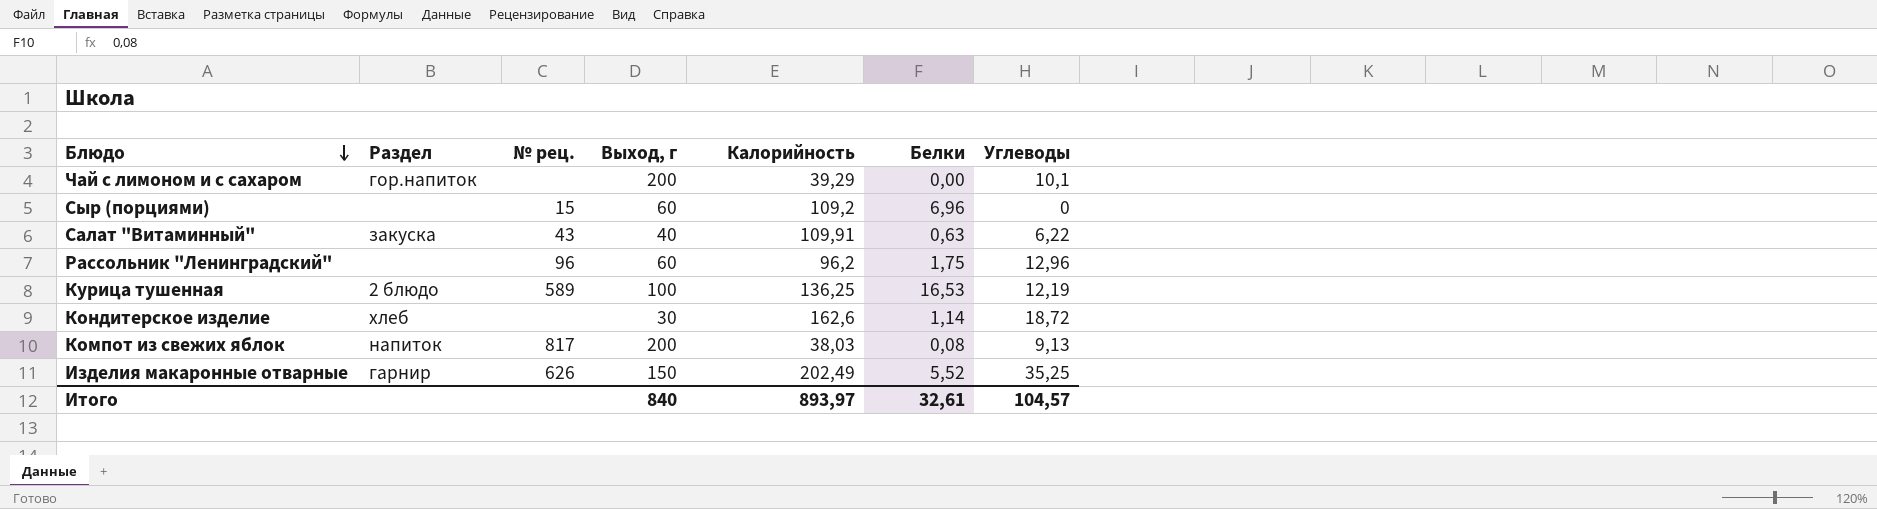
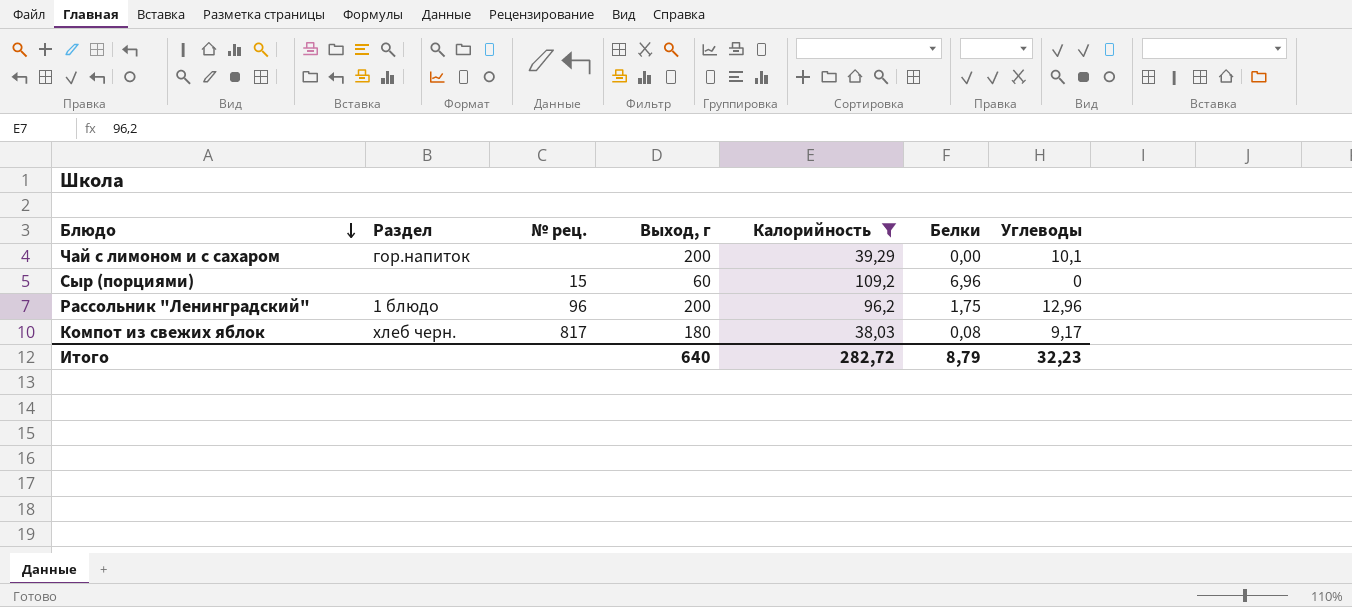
filter: none -> Калорийность <= 109,2
Рассольник "Ленинградский" | Раздел: none -> 1 блюдо
Рассольник "Ленинградский" | Выход, г: 60 -> 200
Компот из свежих яблок | Раздел: напиток -> хлеб черн.
Компот из свежих яблок | Выход, г: 200 -> 180
Компот из свежих яблок | Углеводы: 9,13 -> 9,17
Итого | Выход, г: 840 -> 640
Итого | Калорийность: 893,97 -> 282,72
Итого | Белки: 32,61 -> 8,79
Итого | Углеводы: 104,57 -> 32,23

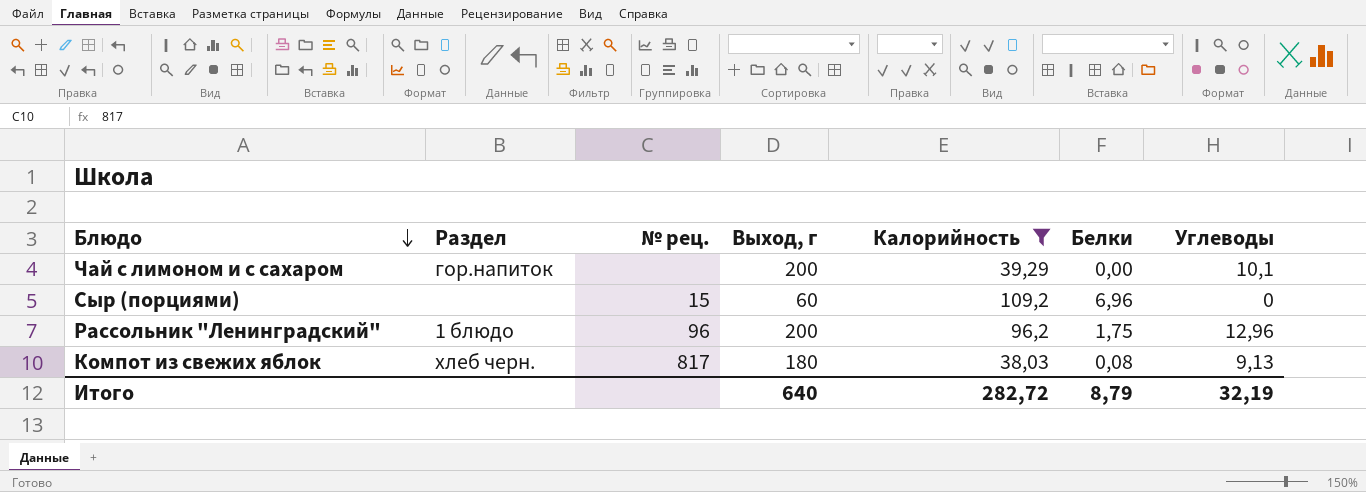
Компот из свежих яблок | Углеводы: 9,17 -> 9,13
Итого | Углеводы: 32,23 -> 32,19

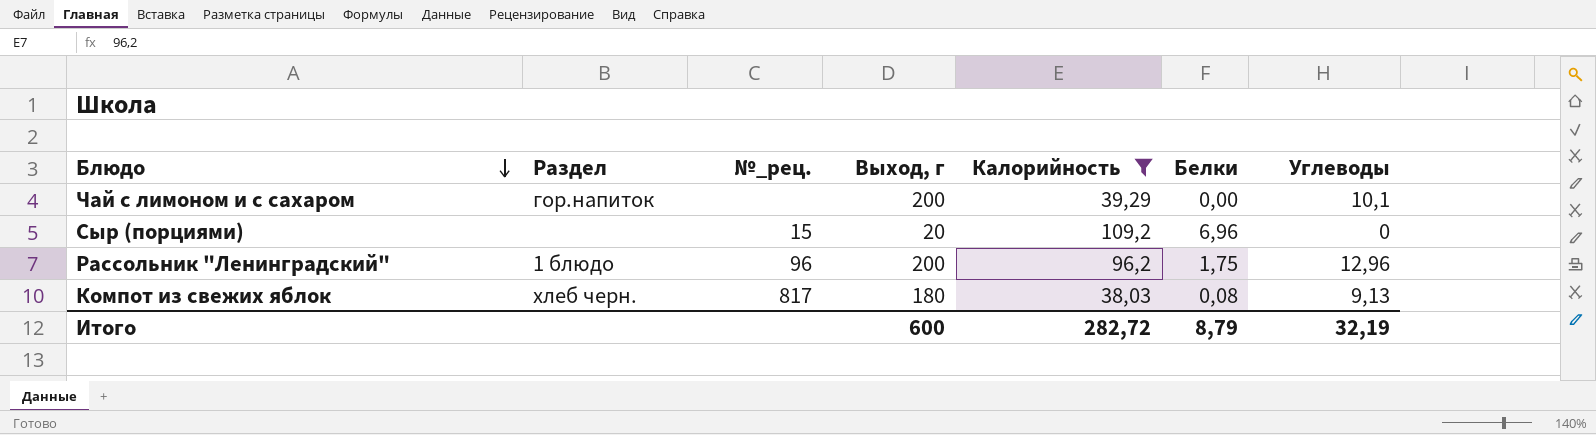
column name: № рец. -> №_рец.
Сыр (порциями) | Выход, г: 60 -> 20
Итого | Выход, г: 640 -> 600

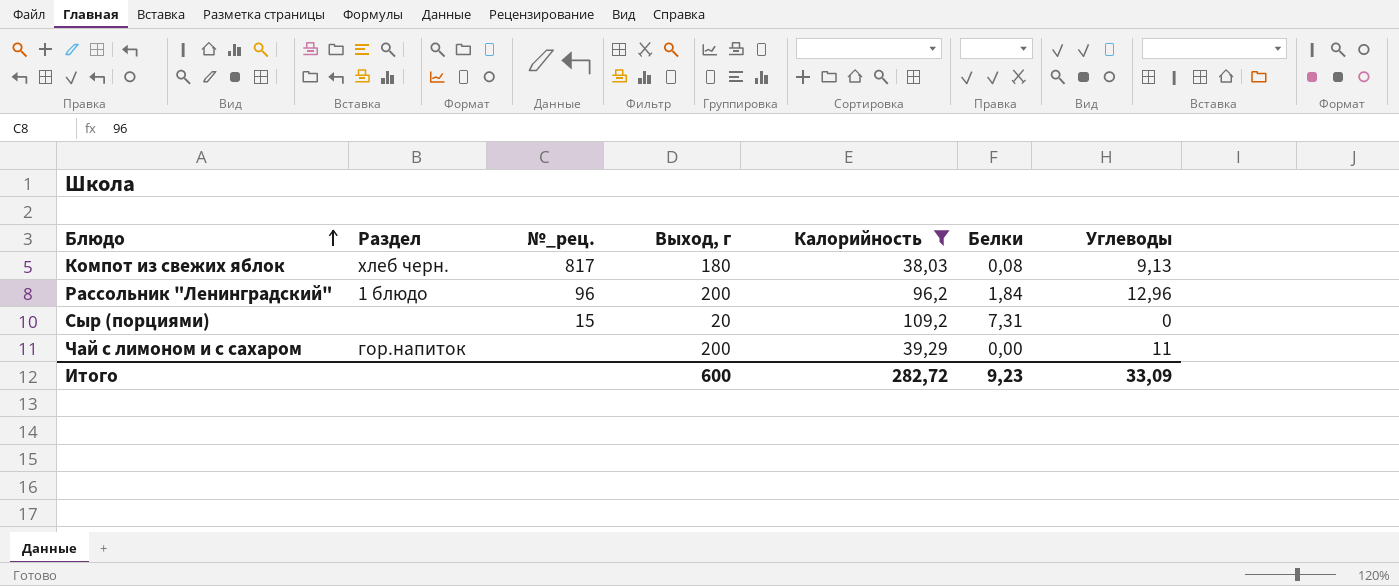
row order: Блюдо descending -> Блюдо ascending
Рассольник "Ленинградский" | Белки: 1,75 -> 1,84
Сыр (порциями) | Белки: 6,96 -> 7,31
Чай с лимоном и с сахаром | Углеводы: 10,1 -> 11
Итого | Белки: 8,79 -> 9,23
Итого | Углеводы: 32,19 -> 33,09

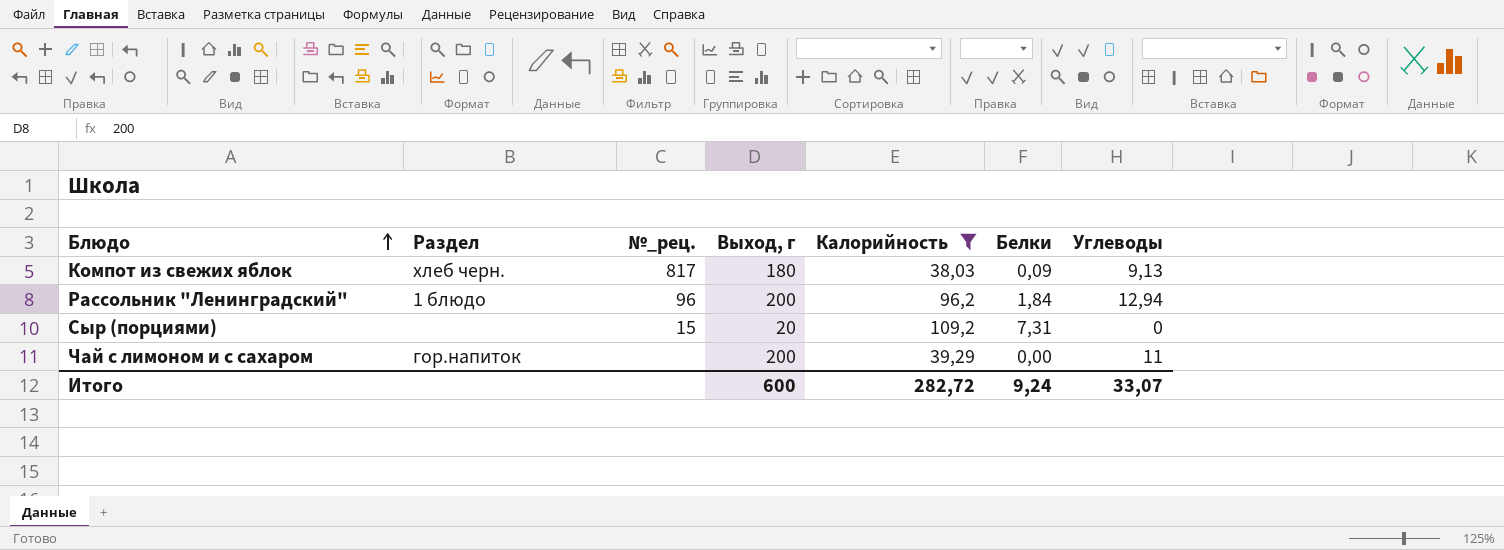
Компот из свежих яблок | Белки: 0,08 -> 0,09
Рассольник "Ленинградский" | Углеводы: 12,96 -> 12,94
Итого | Белки: 9,23 -> 9,24
Итого | Углеводы: 33,09 -> 33,07

